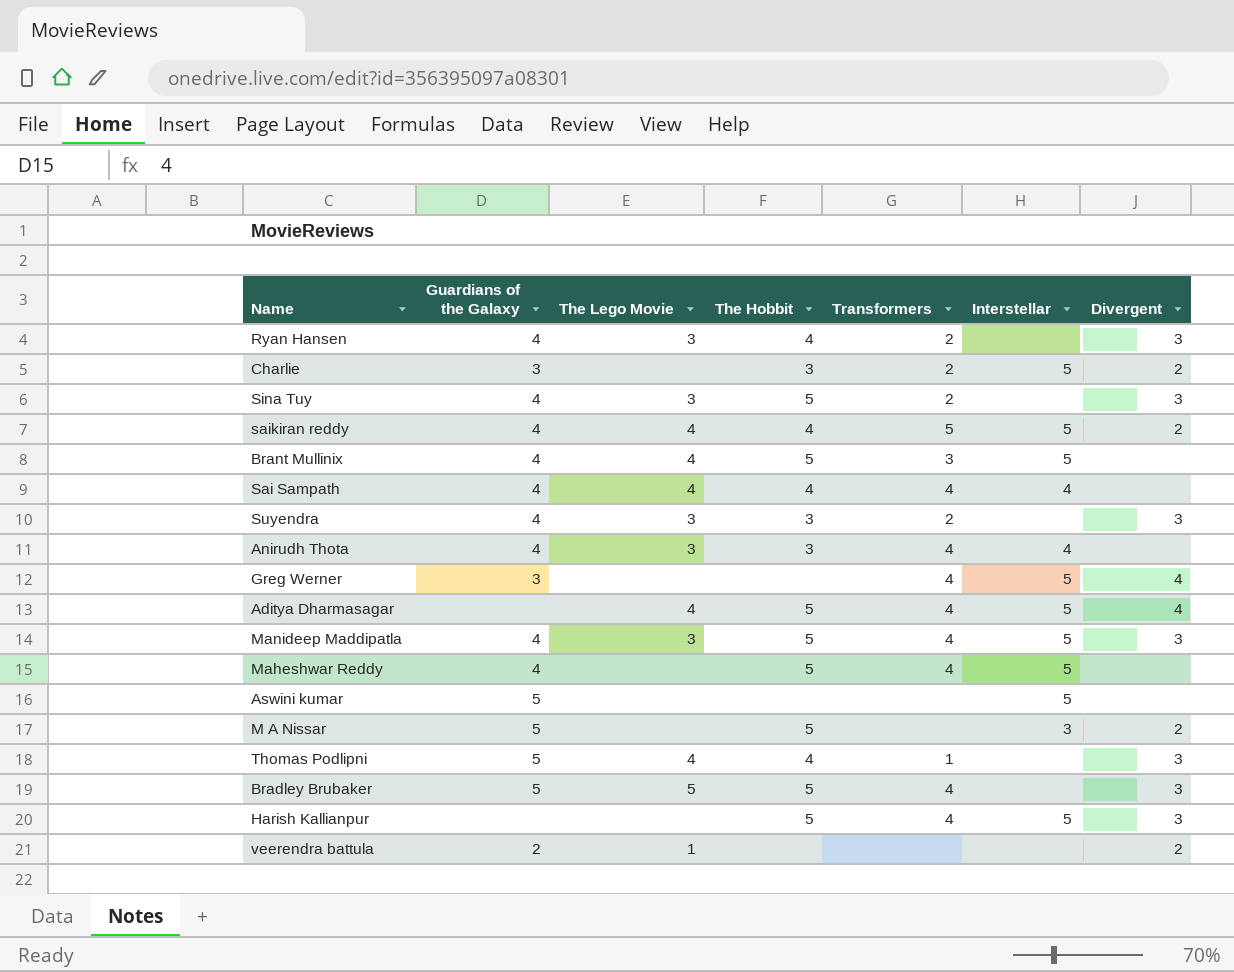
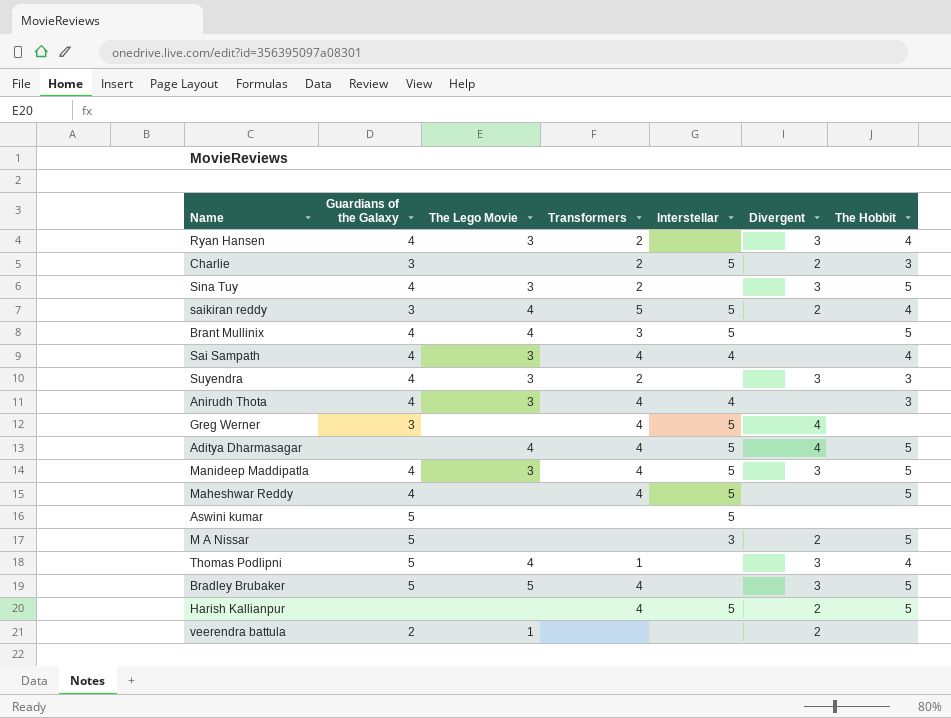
column The Hobbit | position: 4 -> 7
saikiran reddy | Guardians of the Galaxy: 4 -> 3
Sai Sampath | The Lego Movie: 4 -> 3
Harish Kallianpur | Divergent: 3 -> 2

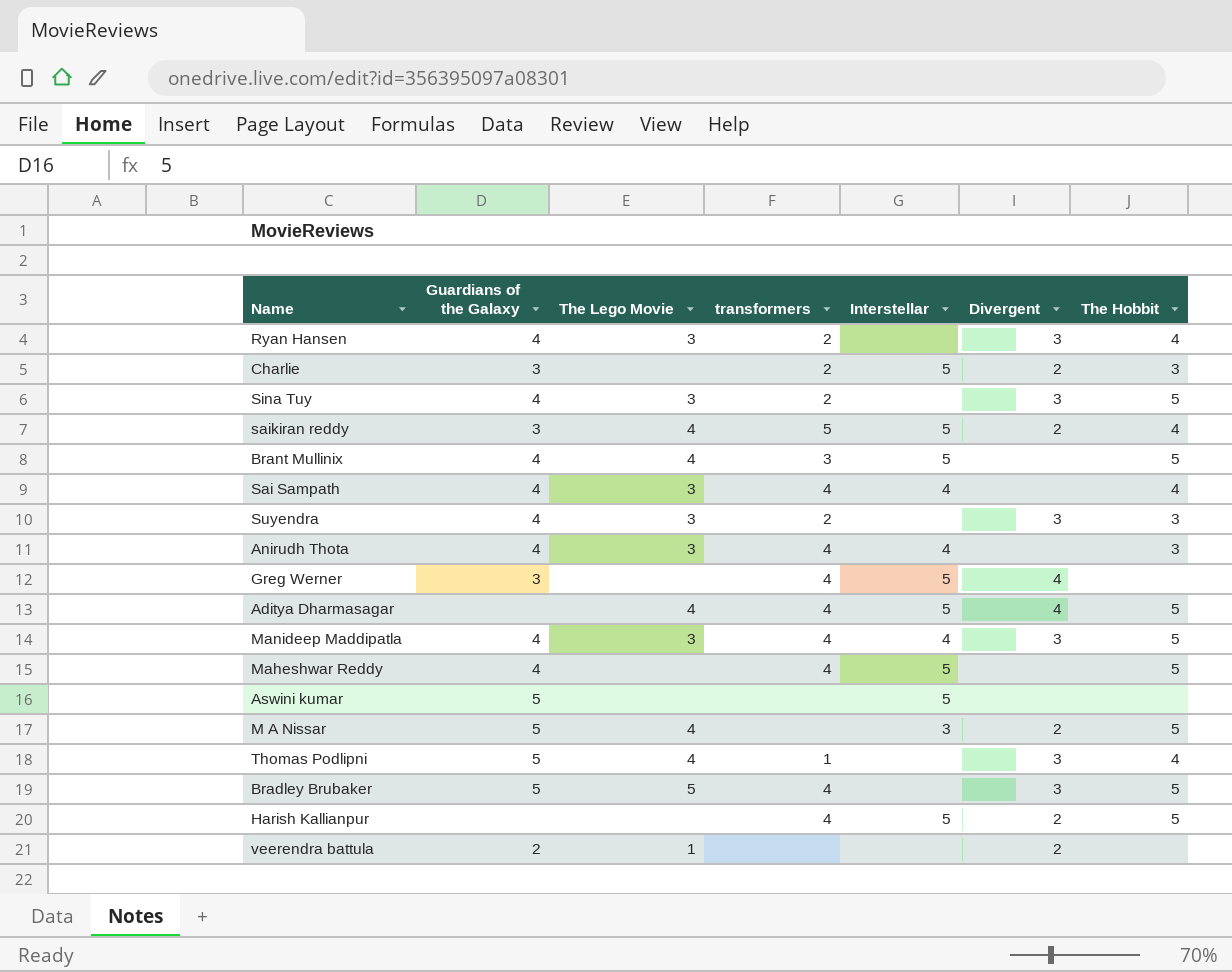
column name: Transformers -> transformers
Manideep Maddipatla | Interstellar: 5 -> 4
M A Nissar | The Lego Movie: none -> 4

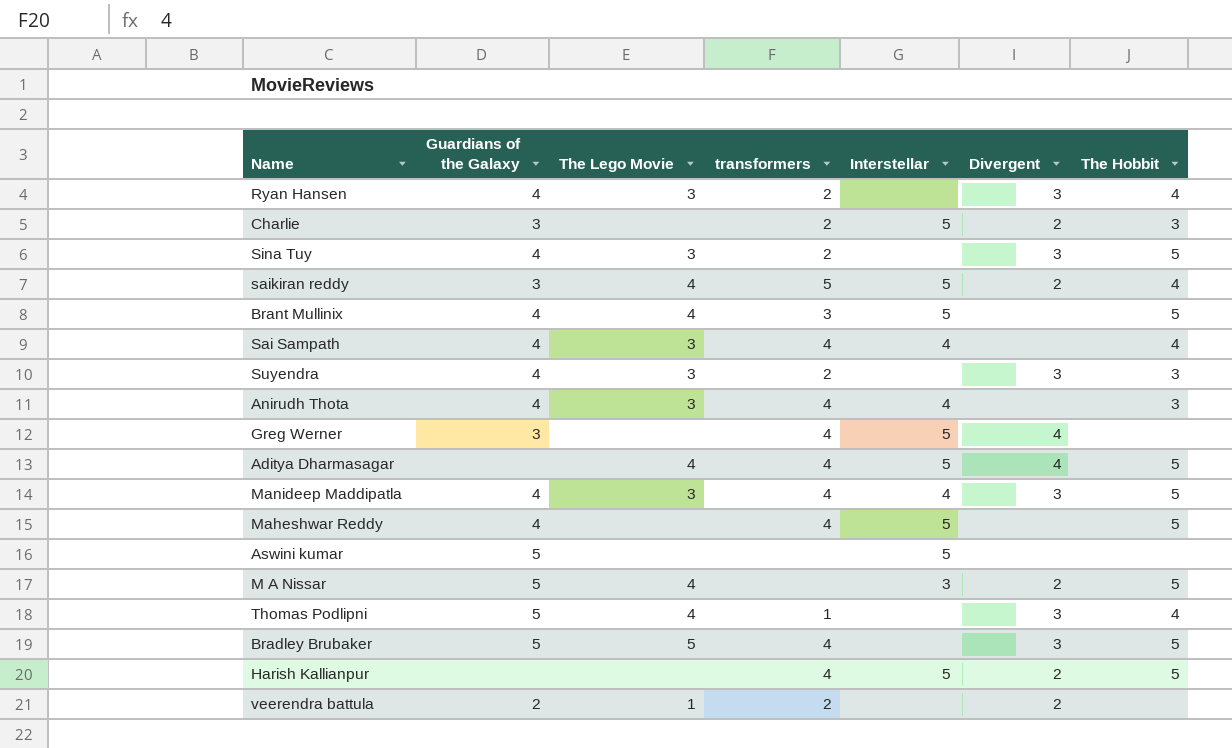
veerendra battula | transformers: none -> 2

